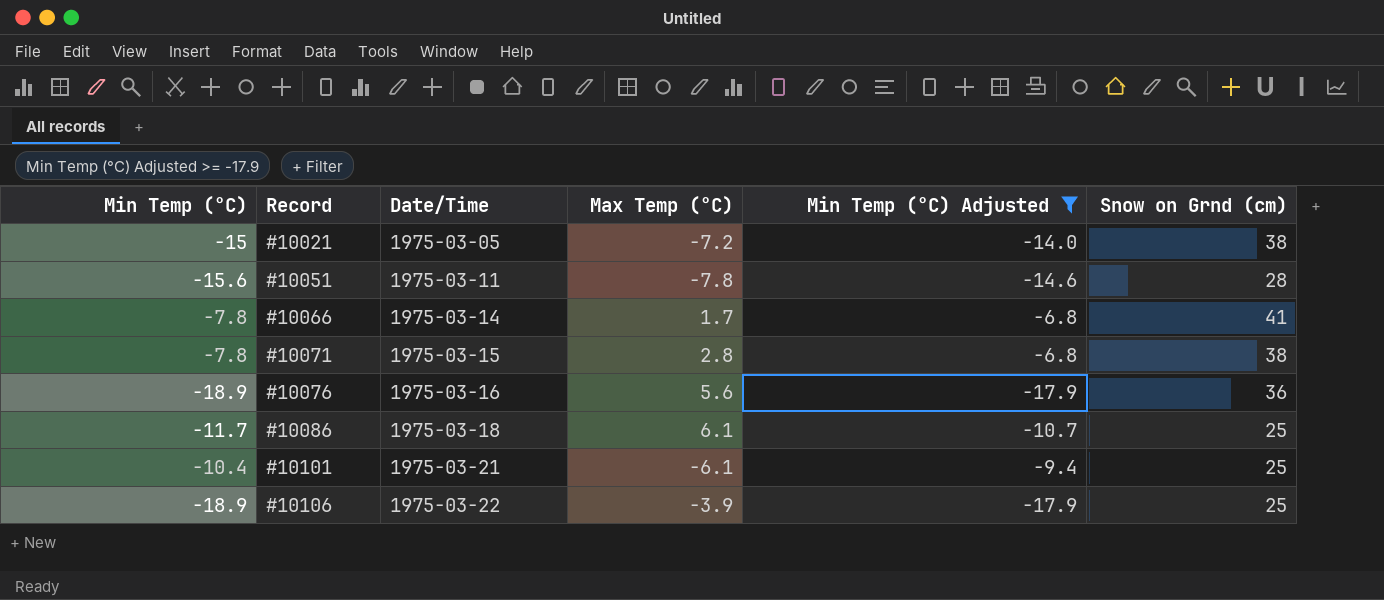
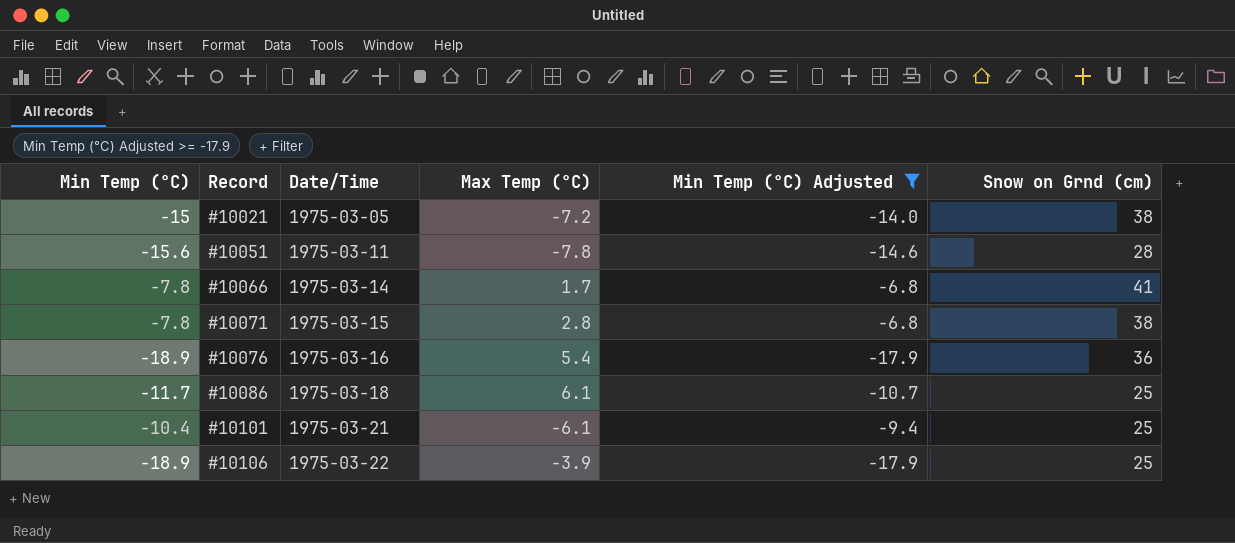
#10076 | Max Temp (°C): 5.6 -> 5.4

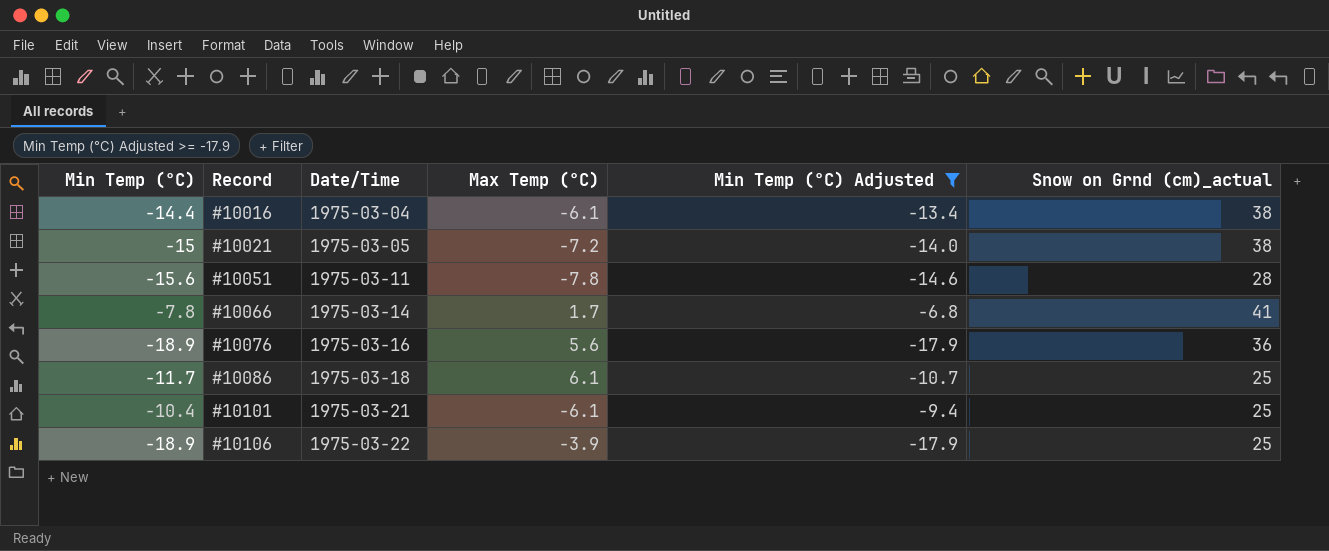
column name: Snow on Grnd (cm) -> Snow on Grnd (cm)_actual
row #10071: -7.8 | 1975-03-15 | 2.8 | -6.8 | 38 -> none
row #10016: none -> -14.4 | 1975-03-04 | -6.1 | -13.4 | 38
#10076 | Max Temp (°C): 5.4 -> 5.6

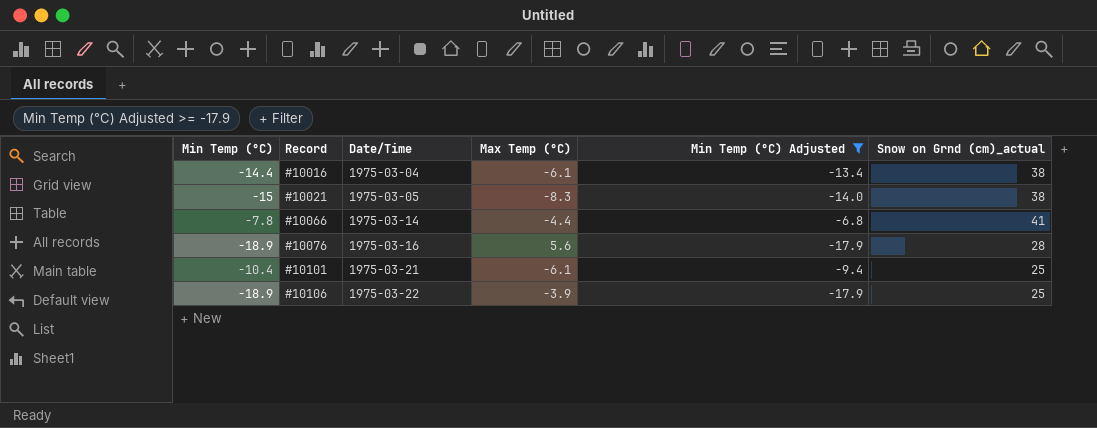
row #10051: -15.6 | 1975-03-11 | -7.8 | -14.6 | 28 -> none
row #10086: -11.7 | 1975-03-18 | 6.1 | -10.7 | 25 -> none
#10021 | Max Temp (°C): -7.2 -> -8.3
#10066 | Max Temp (°C): 1.7 -> -4.4
#10076 | Snow on Grnd (cm)_actual: 36 -> 28

